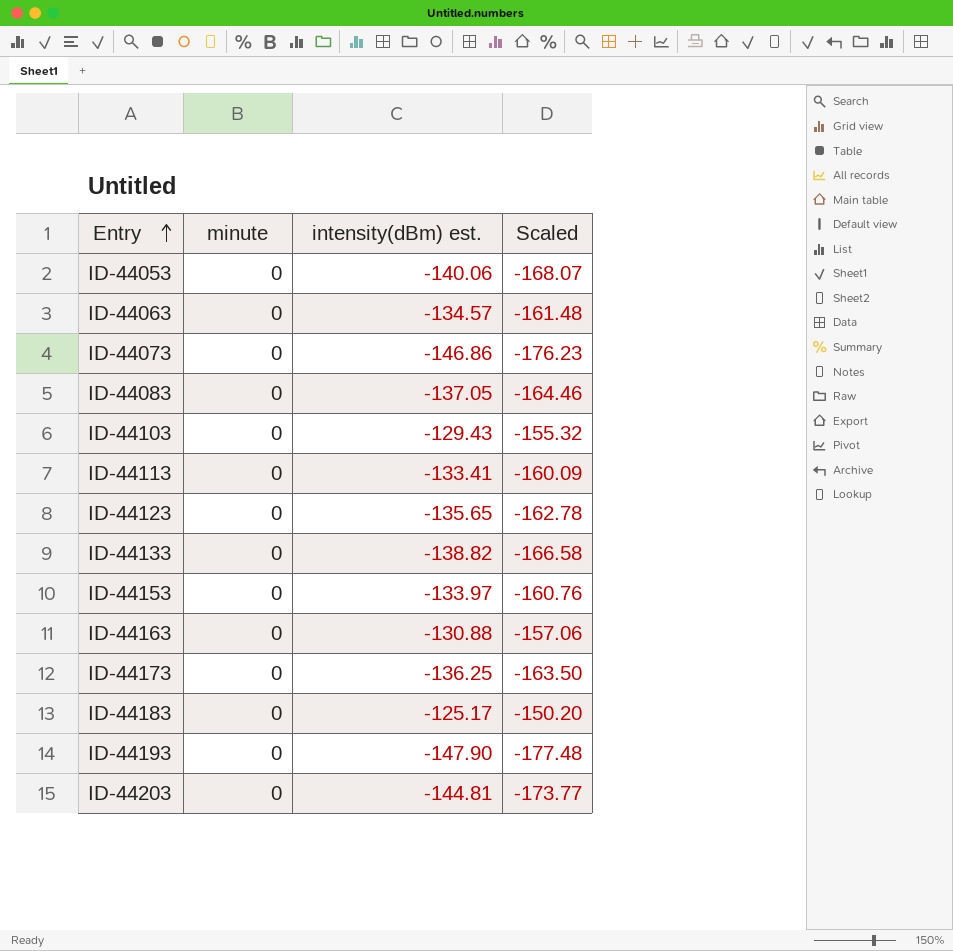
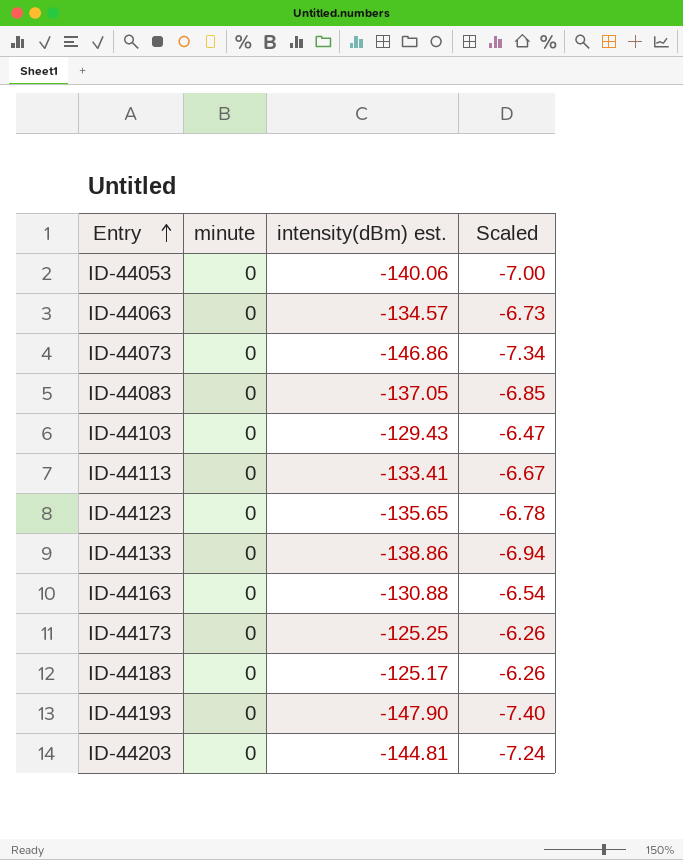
column Scaled | formula: [intensity(dBm) est.] * 1.2 -> [intensity(dBm) est.] * 0.05
row ID-44153: 0 | -133.97 | -160.76 -> none
ID-44133 | intensity(dBm) est.: -138.82 -> -138.86
ID-44173 | intensity(dBm) est.: -136.25 -> -125.25

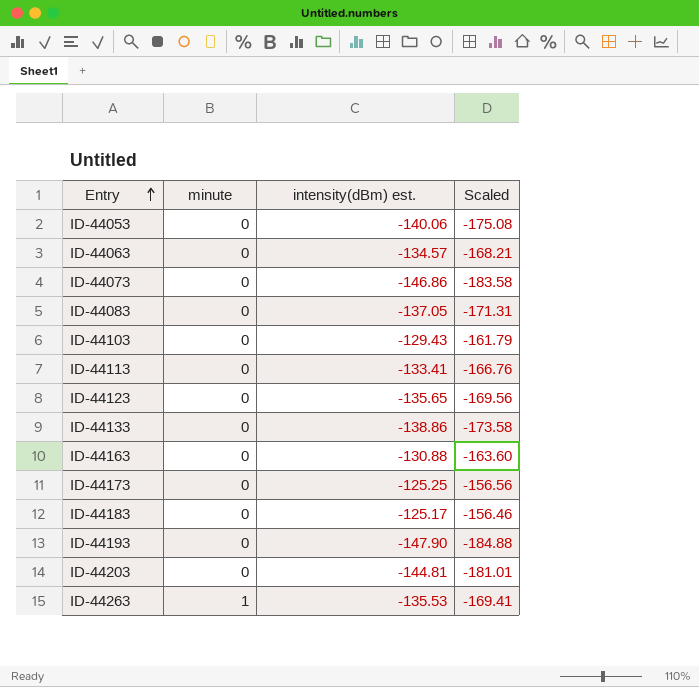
column Scaled | formula: [intensity(dBm) est.] * 0.05 -> [intensity(dBm) est.] * 1.25
row ID-44263: none -> 1 | -135.53 | -169.41

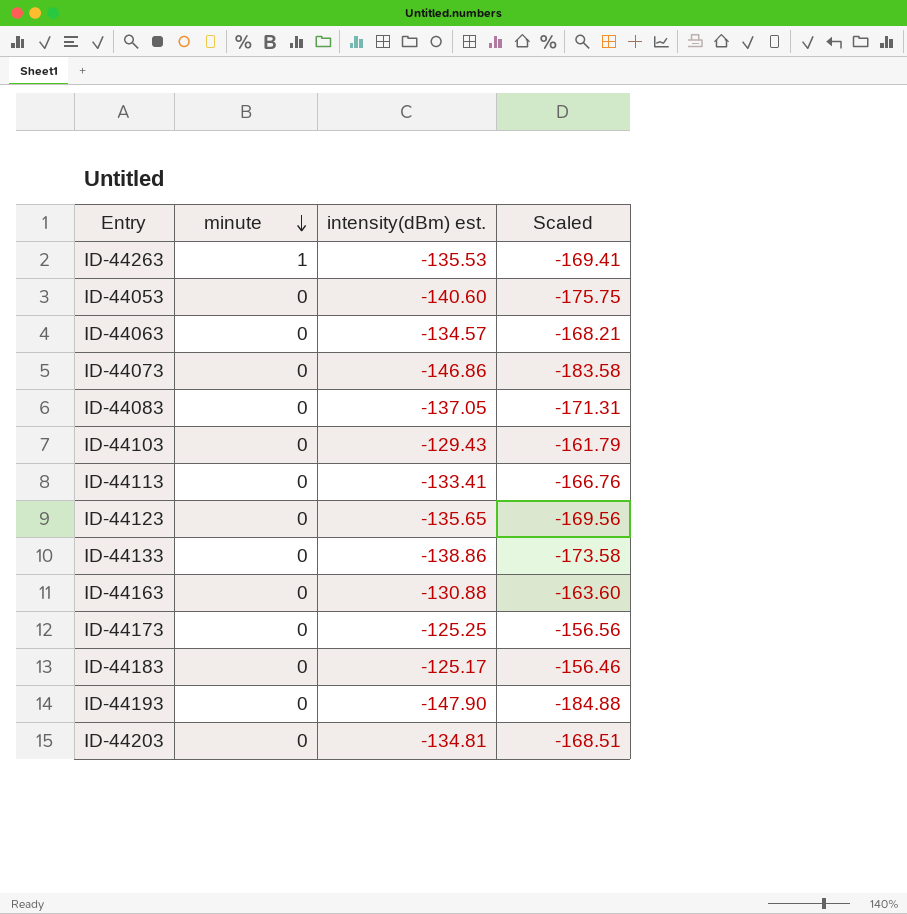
row order: Entry ascending -> minute descending
ID-44053 | intensity(dBm) est.: -140.06 -> -140.60
ID-44053 | Scaled: -175.08 -> -175.75
ID-44203 | intensity(dBm) est.: -144.81 -> -134.81
ID-44203 | Scaled: -181.01 -> -168.51

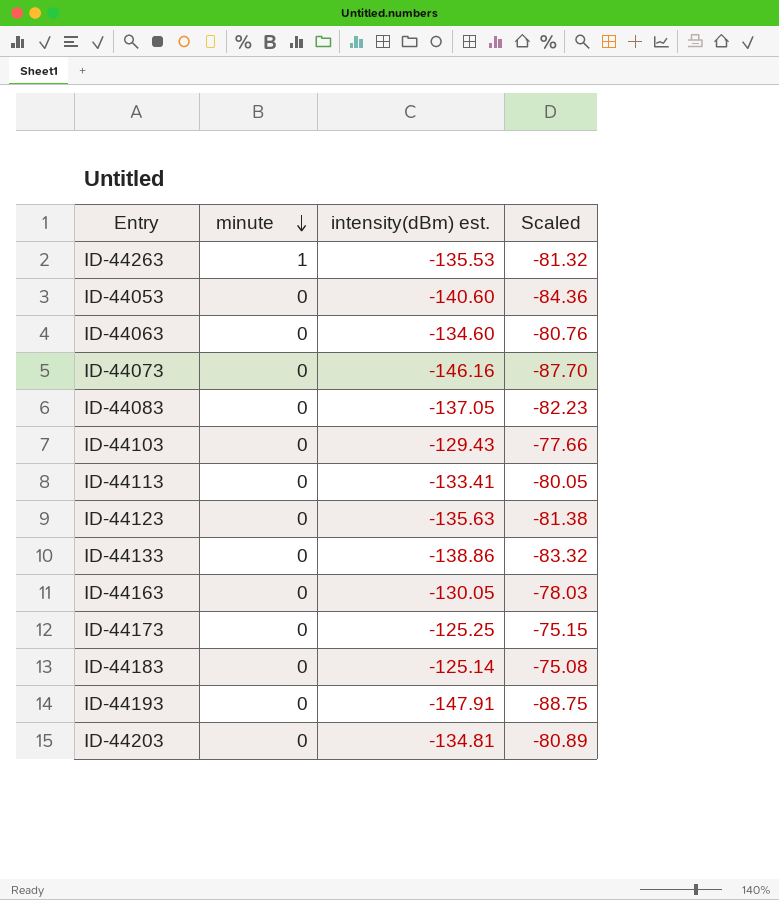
column Scaled | formula: [intensity(dBm) est.] * 1.25 -> [intensity(dBm) est.] * 0.6
ID-44063 | intensity(dBm) est.: -134.57 -> -134.60
ID-44073 | intensity(dBm) est.: -146.86 -> -146.16
ID-44123 | intensity(dBm) est.: -135.65 -> -135.63
ID-44163 | intensity(dBm) est.: -130.88 -> -130.05
ID-44183 | intensity(dBm) est.: -125.17 -> -125.14
ID-44193 | intensity(dBm) est.: -147.90 -> -147.91

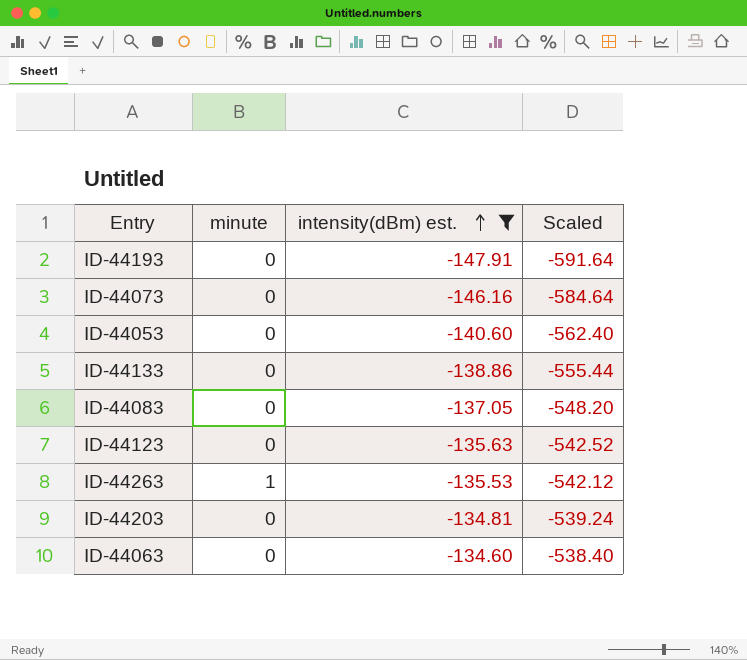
filter: none -> intensity(dBm) est. <= -134.60
row order: minute descending -> intensity(dBm) est. ascending
column Scaled | formula: [intensity(dBm) est.] * 0.6 -> [intensity(dBm) est.] * 4

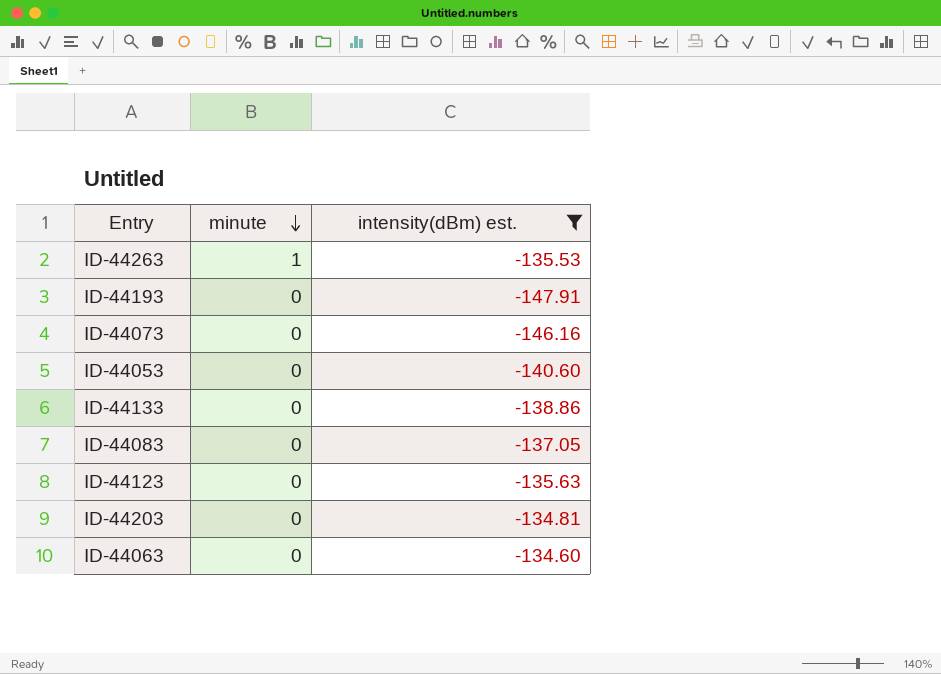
row order: intensity(dBm) est. ascending -> minute descending
column Scaled | formula: [intensity(dBm) est.] * 4 -> none

